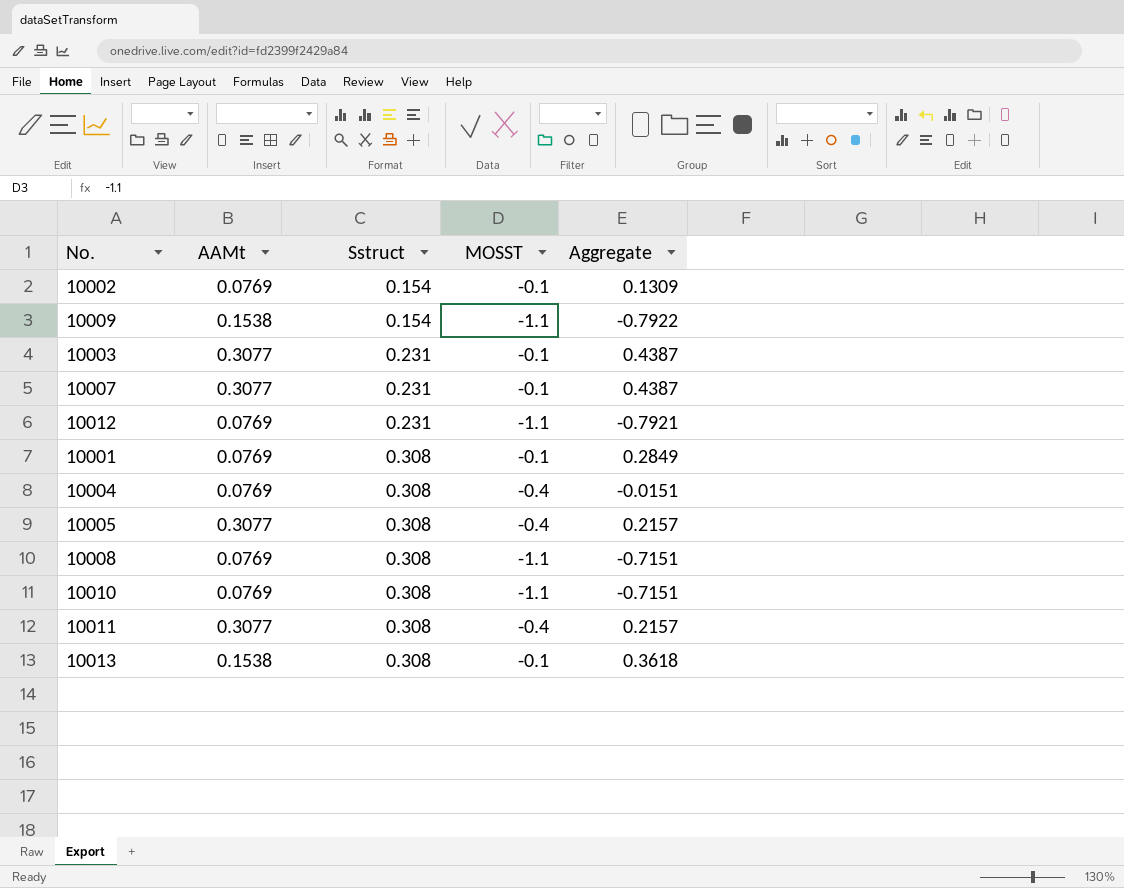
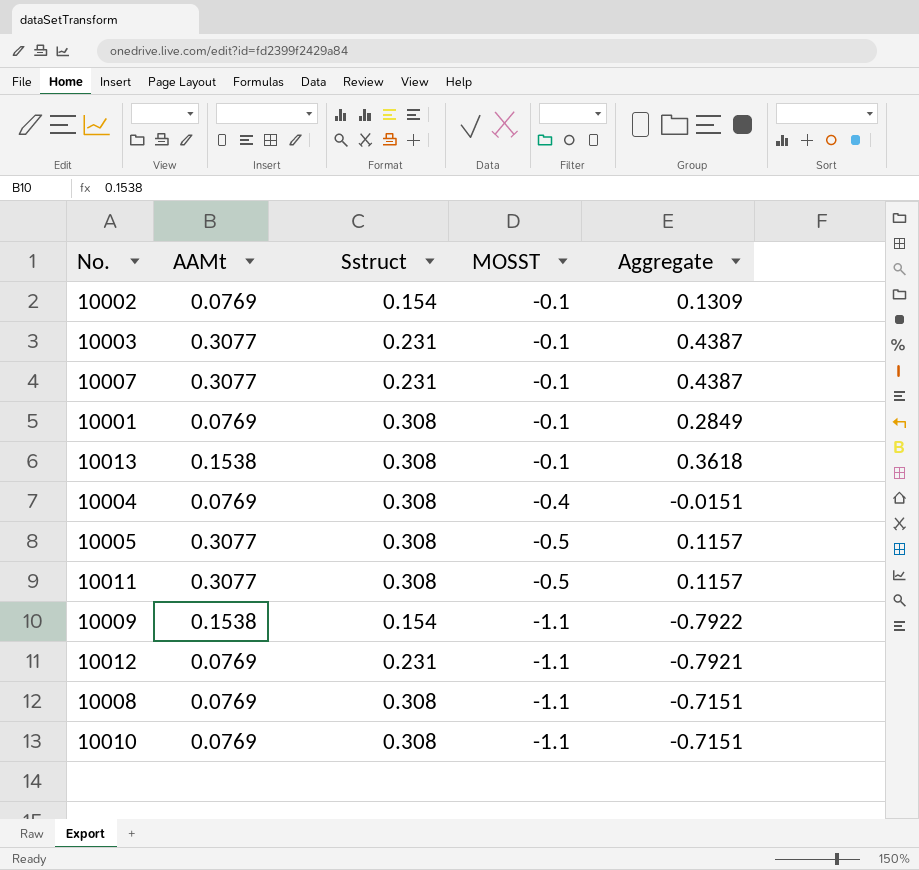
row order: Sstruct ascending -> MOSST descending
10005 | MOSST: -0.4 -> -0.5
10005 | Aggregate: 0.2157 -> 0.1157
10011 | MOSST: -0.4 -> -0.5
10011 | Aggregate: 0.2157 -> 0.1157

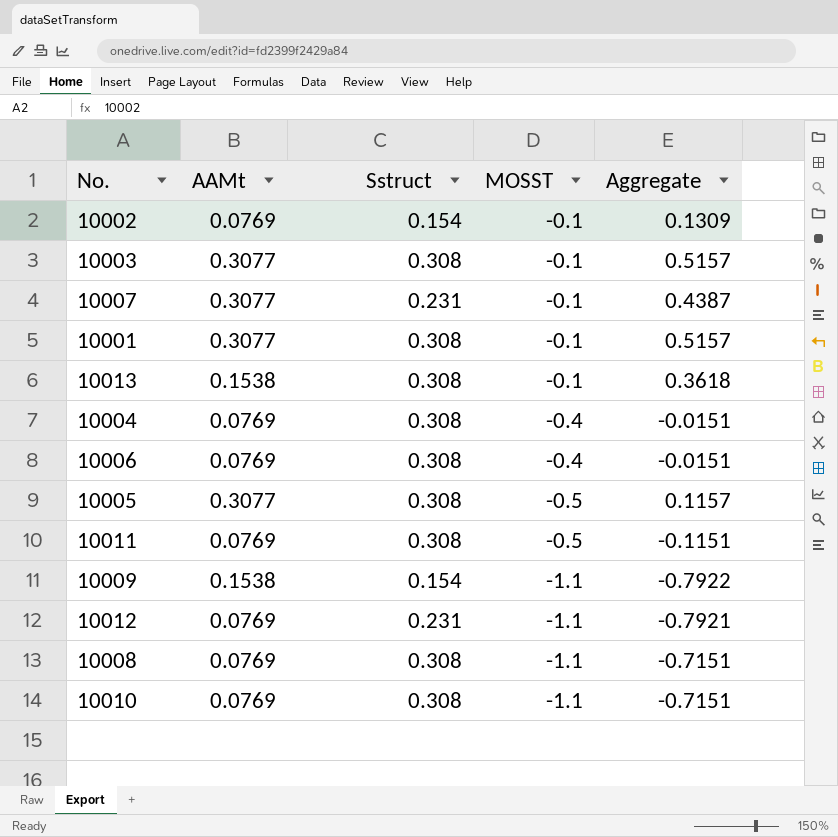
10003 | Sstruct: 0.231 -> 0.308
10003 | Aggregate: 0.4387 -> 0.5157
10001 | AAMt: 0.0769 -> 0.3077
10001 | Aggregate: 0.2849 -> 0.5157
row 10006: none -> 0.0769 | 0.308 | -0.4 | -0.0151
10011 | AAMt: 0.3077 -> 0.0769
10011 | Aggregate: 0.1157 -> -0.1151

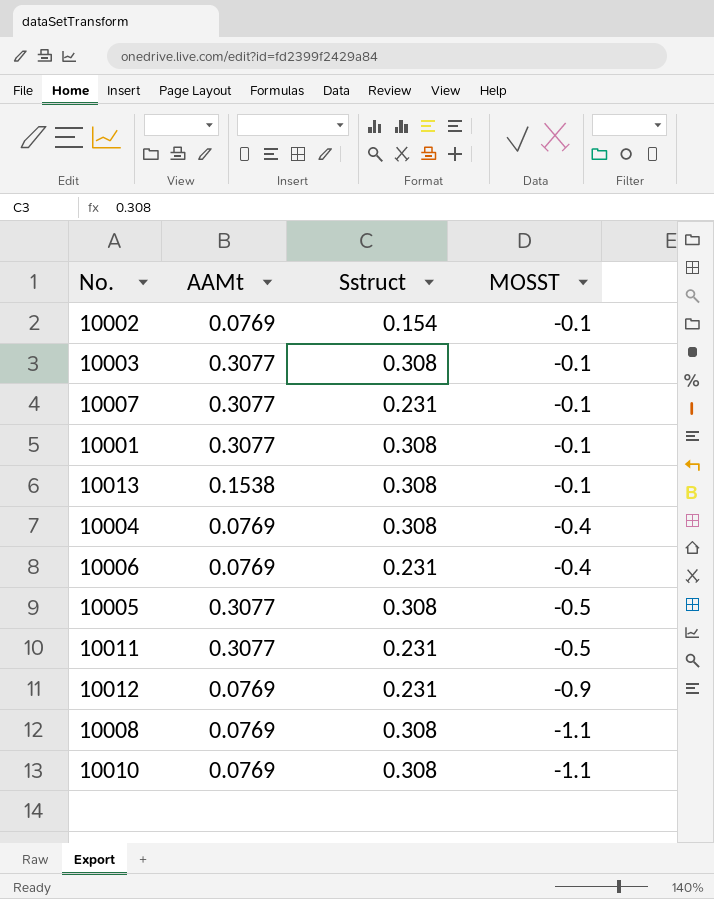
column Aggregate | formula: [AAMt] + [Sstruct] + [MOSST] -> none
row 10009: 0.1538 | 0.154 | -1.1 | -0.7922 -> none
10006 | Sstruct: 0.308 -> 0.231
10011 | AAMt: 0.0769 -> 0.3077
10011 | Sstruct: 0.308 -> 0.231
10012 | MOSST: -1.1 -> -0.9

